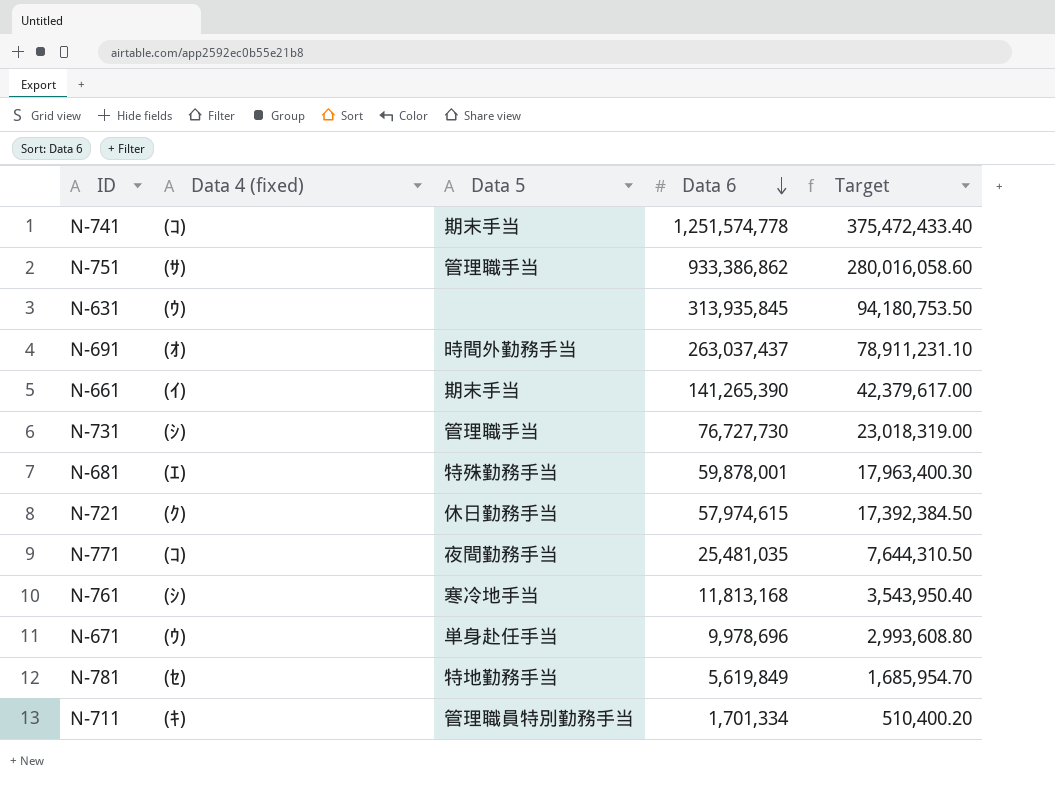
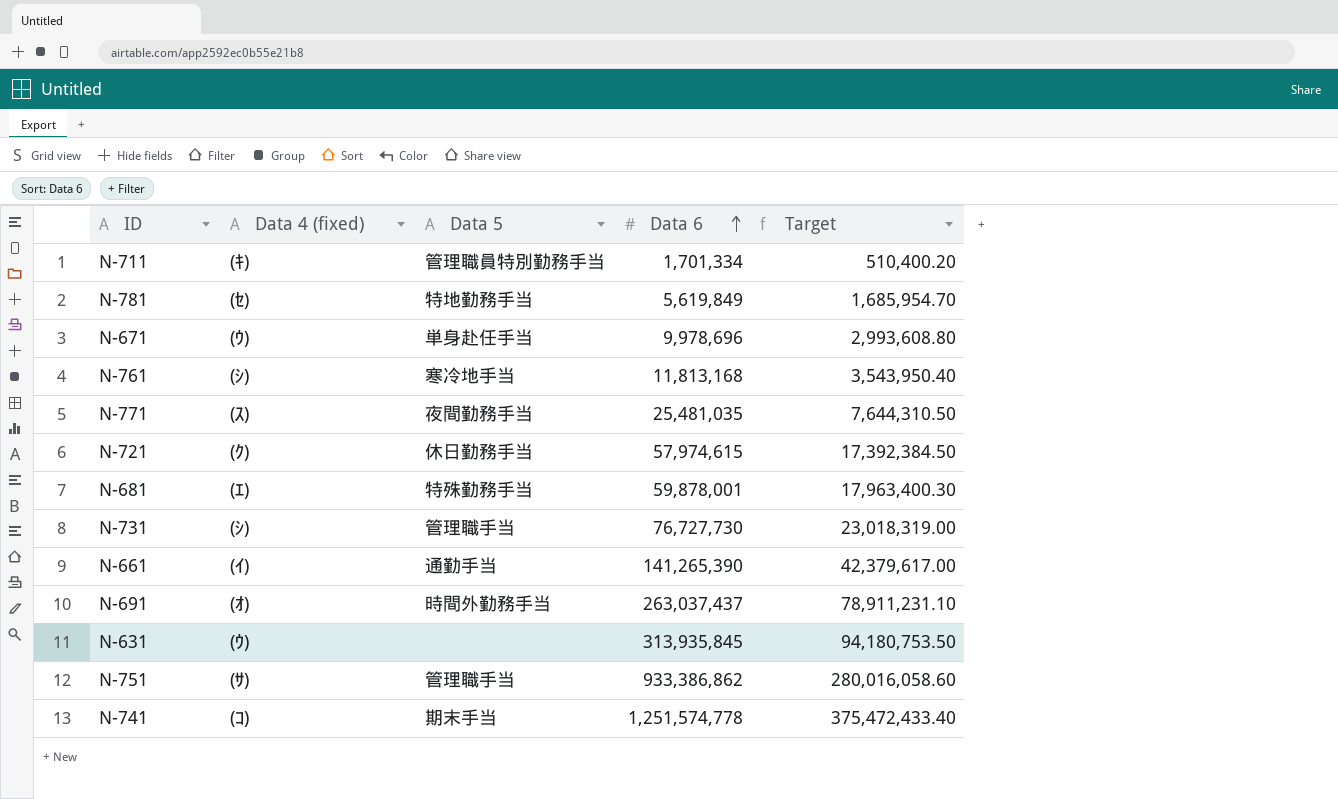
row order: Data 6 descending -> Data 6 ascending
N-771 | Data 4 (fixed): (ｺ) -> (ｽ)
N-661 | Data 5: 期末手当 -> 通勤手当

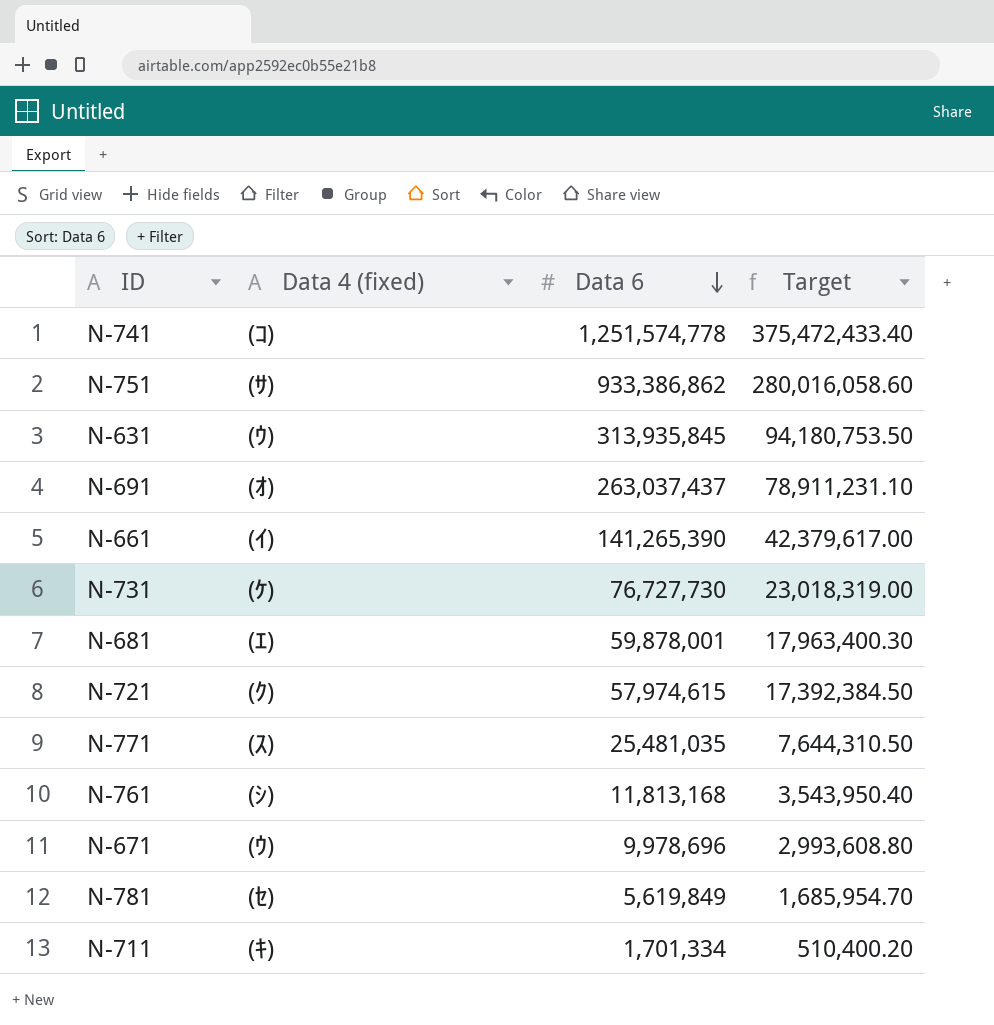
row order: Data 6 ascending -> Data 6 descending
column Data 5 | position: 3 -> none
N-731 | Data 4 (fixed): (ｼ) -> (ｹ)

